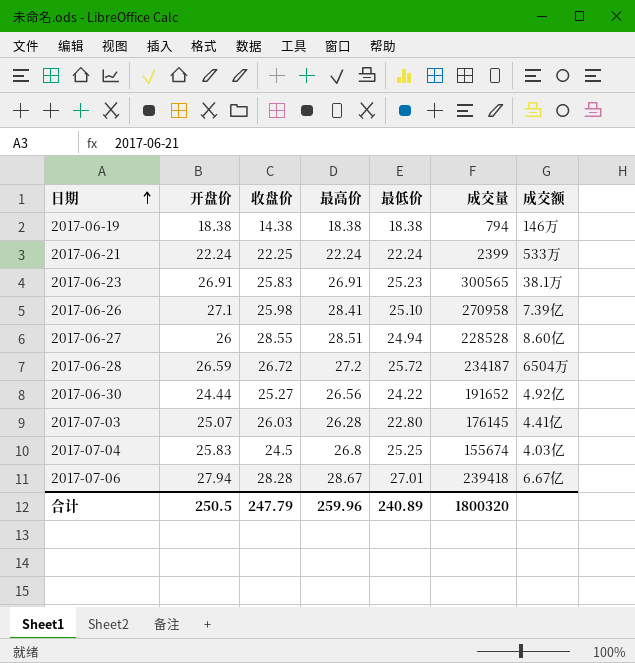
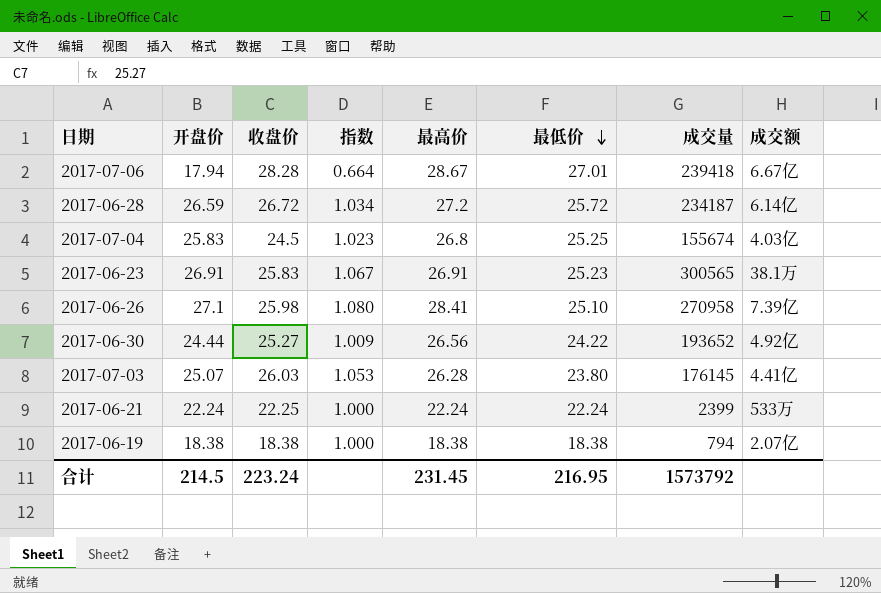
row order: 日期 ascending -> 最低价 descending
column 指数 | formula: none -> [开盘价] / [最低价]
row 2017-06-27: 26 | 28.55 | 28.51 | 24.94 | 228528 | 8.60亿 -> none
2017-07-06 | 开盘价: 27.94 -> 17.94
2017-06-28 | 成交额: 6504万 -> 6.14亿
2017-06-30 | 成交量: 191652 -> 193652
2017-07-03 | 最低价: 22.80 -> 23.80
2017-06-19 | 收盘价: 14.38 -> 18.38
2017-06-19 | 成交额: 146万 -> 2.07亿
合计 | 开盘价: 250.5 -> 214.5
合计 | 收盘价: 247.79 -> 223.24
合计 | 最高价: 259.96 -> 231.45
合计 | 最低价: 240.89 -> 216.95
合计 | 成交量: 1800320 -> 1573792

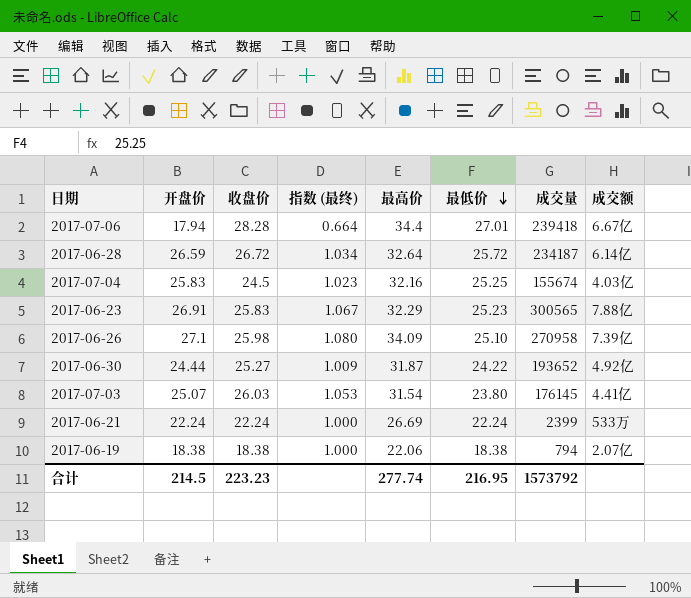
column name: 指数 -> 指数 (最终)
2017-07-06 | 最高价: 28.67 -> 34.4
2017-06-28 | 最高价: 27.2 -> 32.64
2017-07-04 | 最高价: 26.8 -> 32.16
2017-06-23 | 最高价: 26.91 -> 32.29
2017-06-23 | 成交额: 38.1万 -> 7.88亿
2017-06-26 | 最高价: 28.41 -> 34.09
2017-06-30 | 最高价: 26.56 -> 31.87
2017-07-03 | 最高价: 26.28 -> 31.54
2017-06-21 | 收盘价: 22.25 -> 22.24
2017-06-21 | 最高价: 22.24 -> 26.69
2017-06-19 | 最高价: 18.38 -> 22.06
合计 | 收盘价: 223.24 -> 223.23
合计 | 最高价: 231.45 -> 277.74

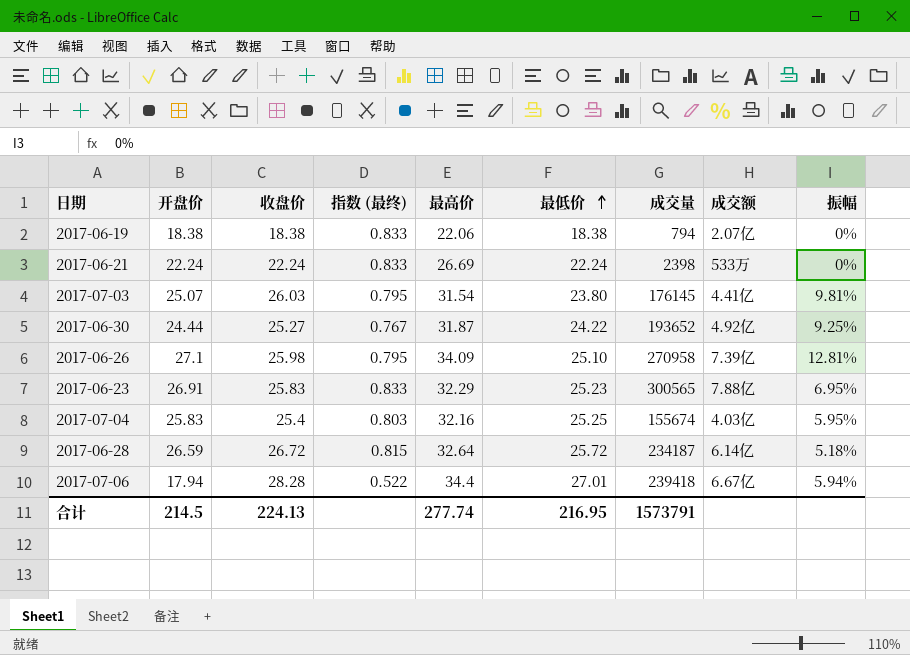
row order: 最低价 descending -> 最低价 ascending
column 指数 (最终) | formula: [开盘价] / [最低价] -> [开盘价] / [最高价]
column 振幅 | position: none -> 9
2017-06-21 | 成交量: 2399 -> 2398
2017-07-04 | 收盘价: 24.5 -> 25.4
合计 | 收盘价: 223.23 -> 224.13
合计 | 成交量: 1573792 -> 1573791

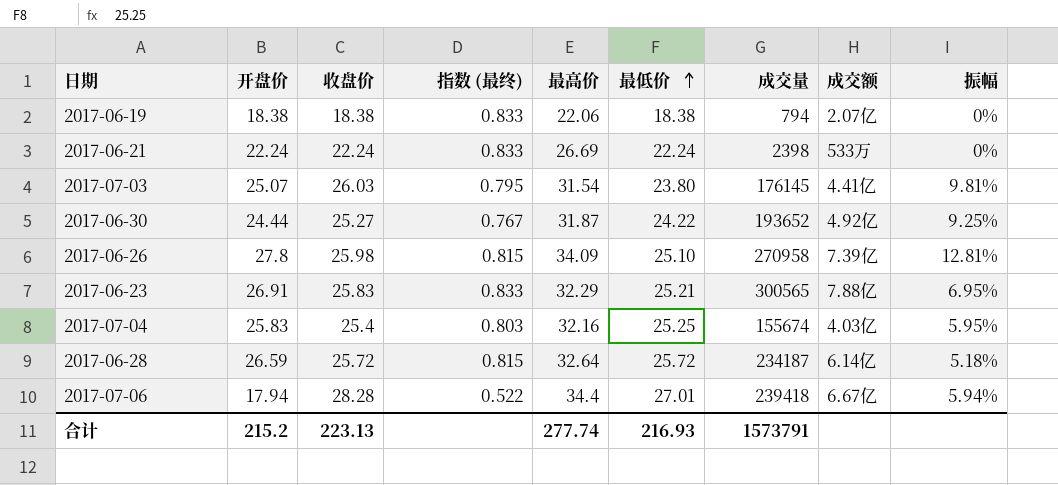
2017-06-26 | 开盘价: 27.1 -> 27.8
2017-06-26 | 指数 (最终): 0.795 -> 0.815
2017-06-23 | 最低价: 25.23 -> 25.21
2017-06-28 | 收盘价: 26.72 -> 25.72
合计 | 开盘价: 214.5 -> 215.2
合计 | 收盘价: 224.13 -> 223.13
合计 | 最低价: 216.95 -> 216.93

